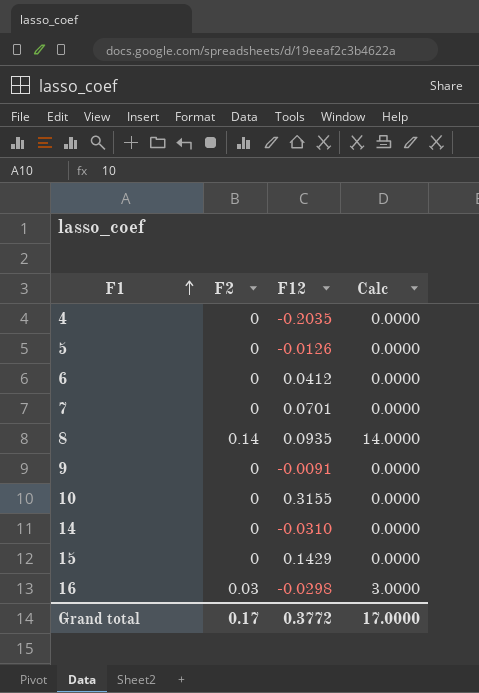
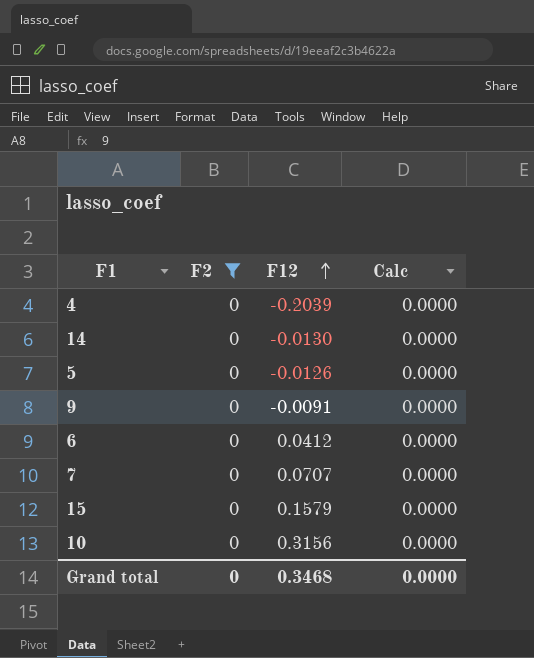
filter: none -> F2 = 0
row order: F1 ascending -> F12 ascending
4 | F12: -0.2035 -> -0.2039
14 | F12: -0.0310 -> -0.0130
7 | F12: 0.0701 -> 0.0707
15 | F12: 0.1429 -> 0.1579
10 | F12: 0.3155 -> 0.3156
Grand total | F2: 0.17 -> 0
Grand total | F12: 0.3772 -> 0.3468
Grand total | Calc: 17.0000 -> 0.0000

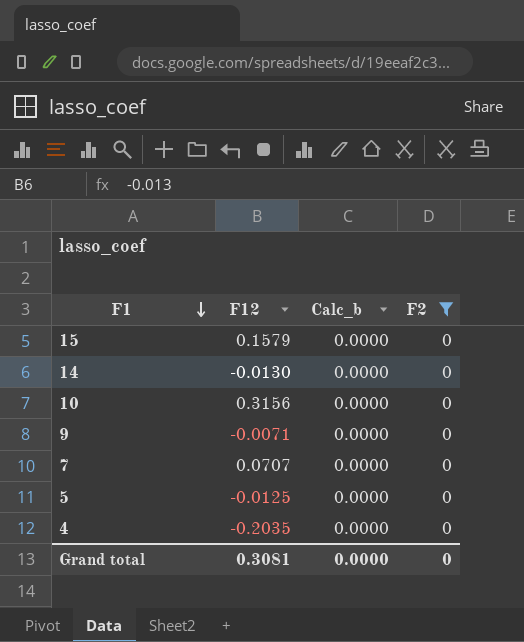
row order: F12 ascending -> F1 descending
column name: Calc -> Calc_b
column F2 | position: 2 -> 4
row 6: 0 | 0.0412 | 0.0000 -> none
9 | F12: -0.0091 -> -0.0071
5 | F12: -0.0126 -> -0.0125
4 | F12: -0.2039 -> -0.2035
Grand total | F12: 0.3468 -> 0.3081

